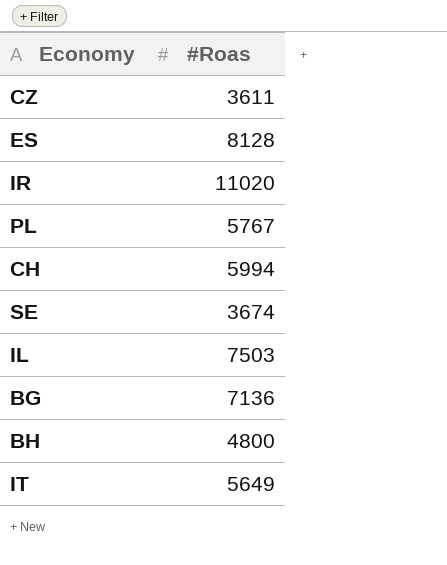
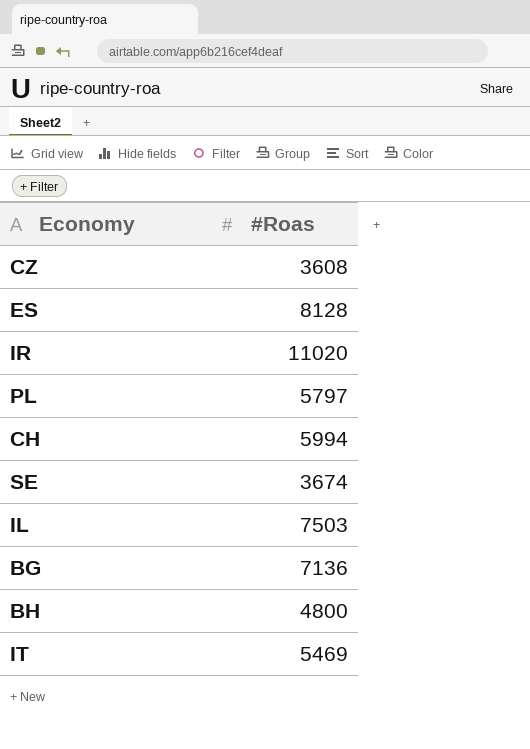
CZ | #Roas: 3611 -> 3608
PL | #Roas: 5767 -> 5797
IT | #Roas: 5649 -> 5469

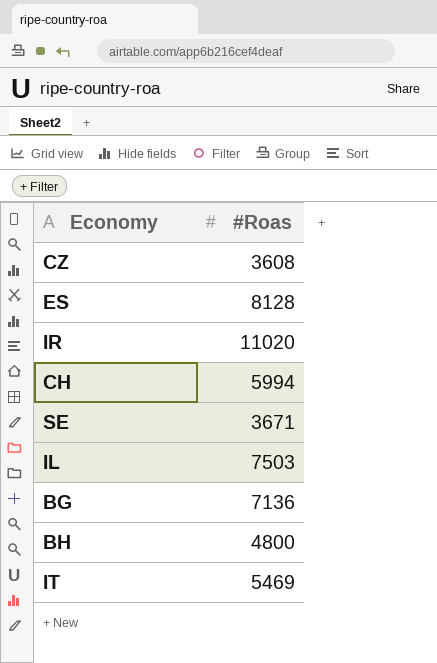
row PL: 5797 -> none
SE | #Roas: 3674 -> 3671

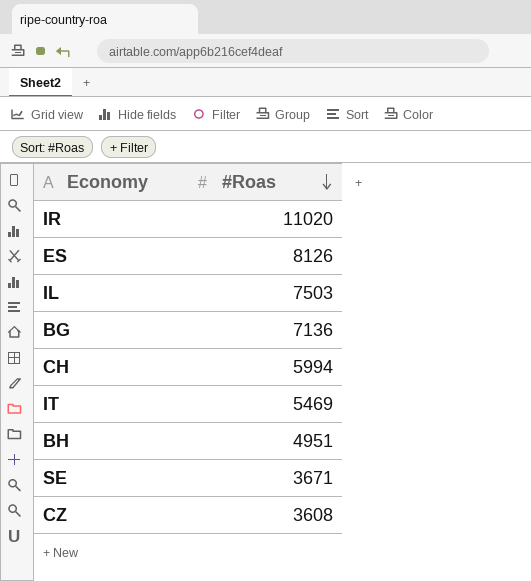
row order: none -> #Roas descending
ES | #Roas: 8128 -> 8126
BH | #Roas: 4800 -> 4951

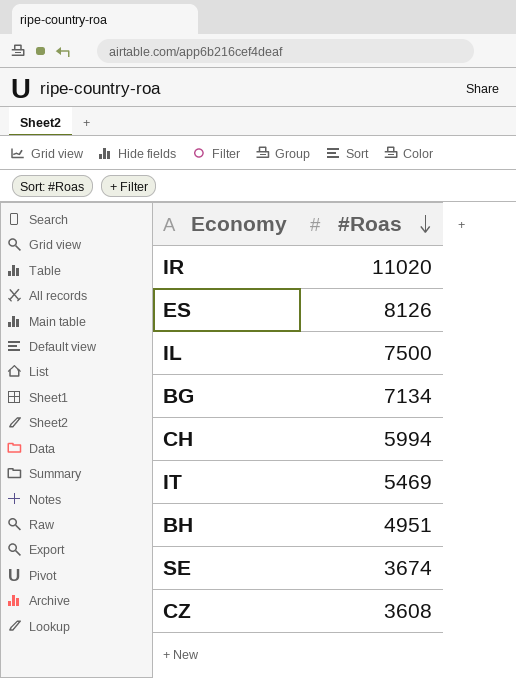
IL | #Roas: 7503 -> 7500
BG | #Roas: 7136 -> 7134
SE | #Roas: 3671 -> 3674

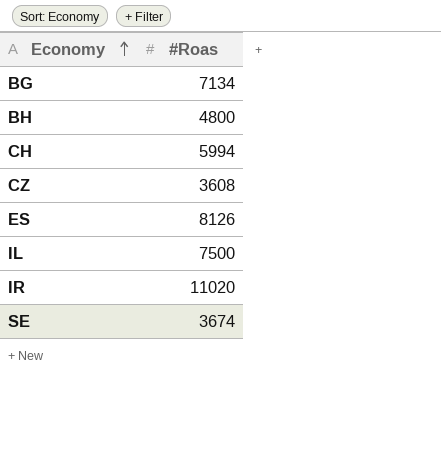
row order: #Roas descending -> Economy ascending
row IT: 5469 -> none
BH | #Roas: 4951 -> 4800

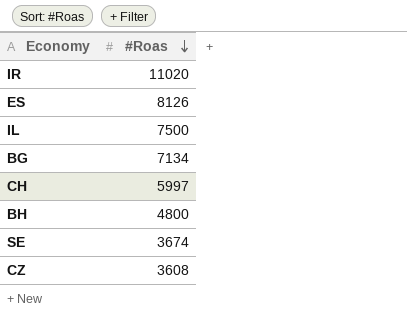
row order: Economy ascending -> #Roas descending
CH | #Roas: 5994 -> 5997

